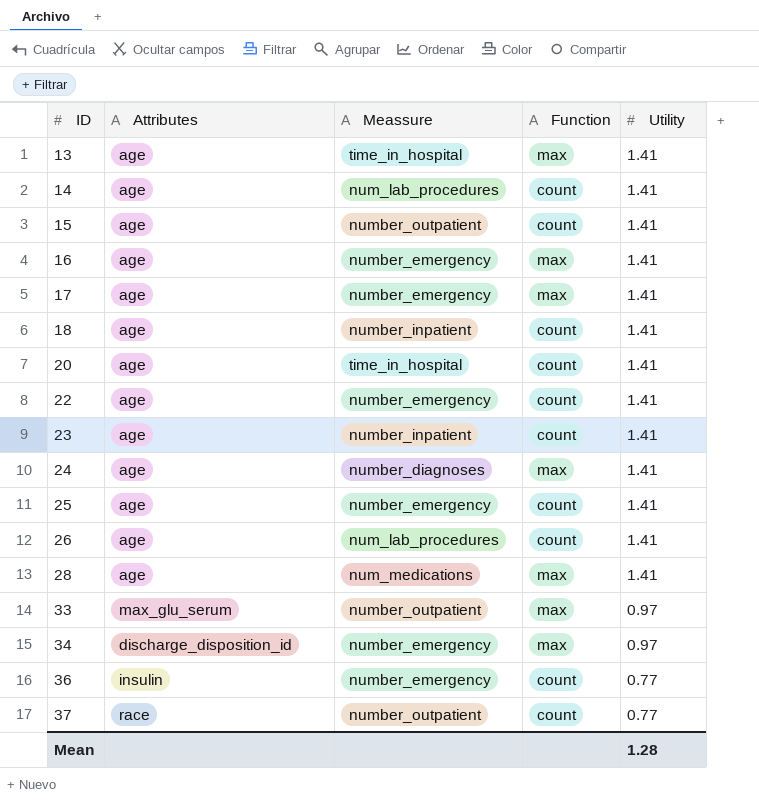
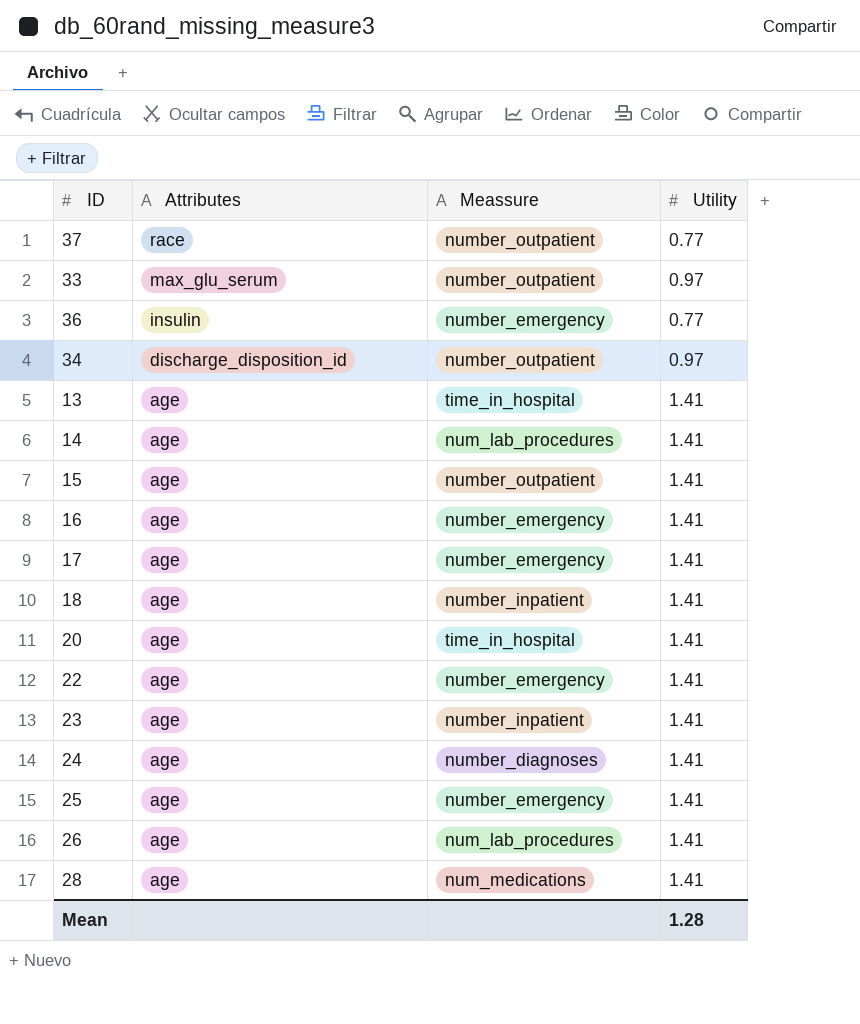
row order: ID ascending -> Attributes descending
column Function | position: 4 -> none
34 | Meassure: number_emergency -> number_outpatient

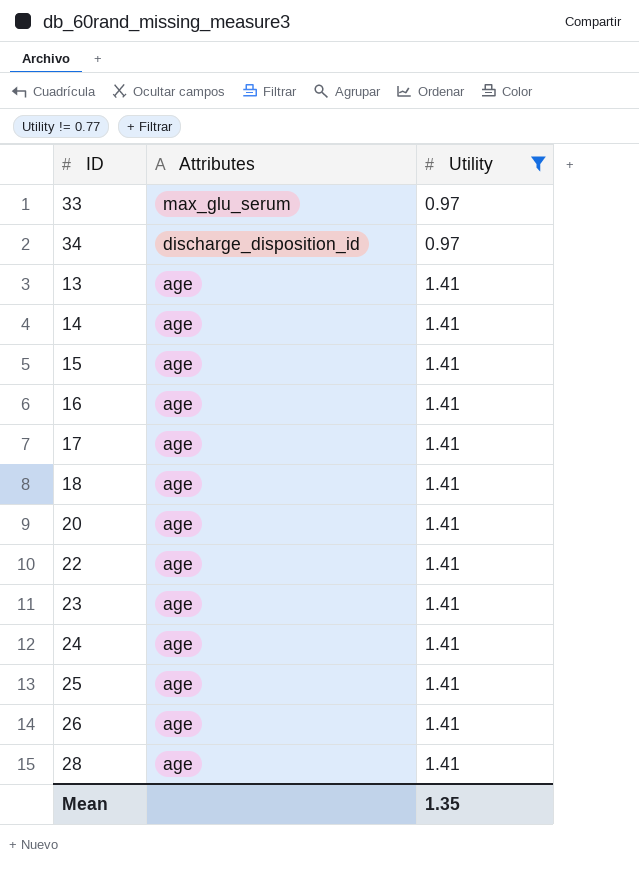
filter: none -> Utility != 0.77
column Meassure | position: 3 -> none
Mean | Utility: 1.28 -> 1.35

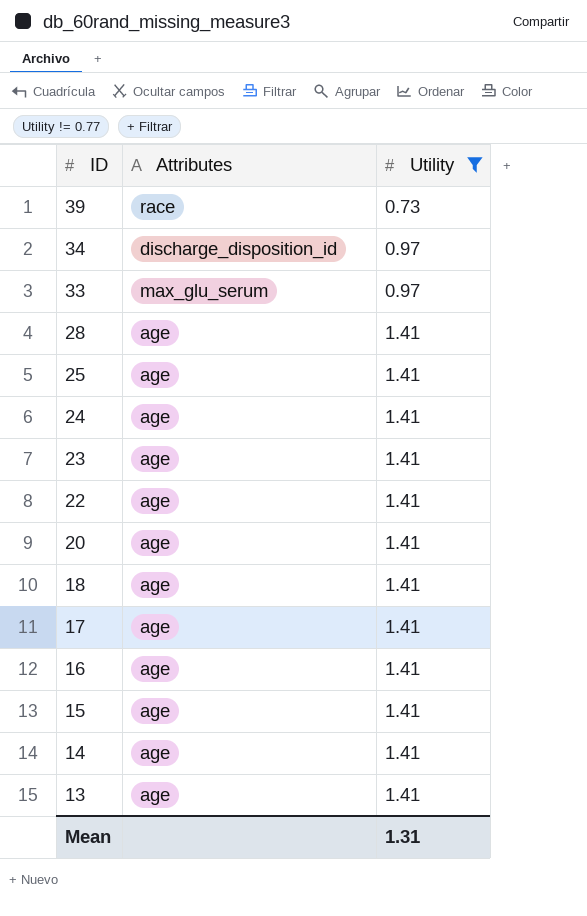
row order: Attributes descending -> ID descending
row 26: age | 1.41 -> none
row 39: none -> race | 0.73
Mean | Utility: 1.35 -> 1.31

